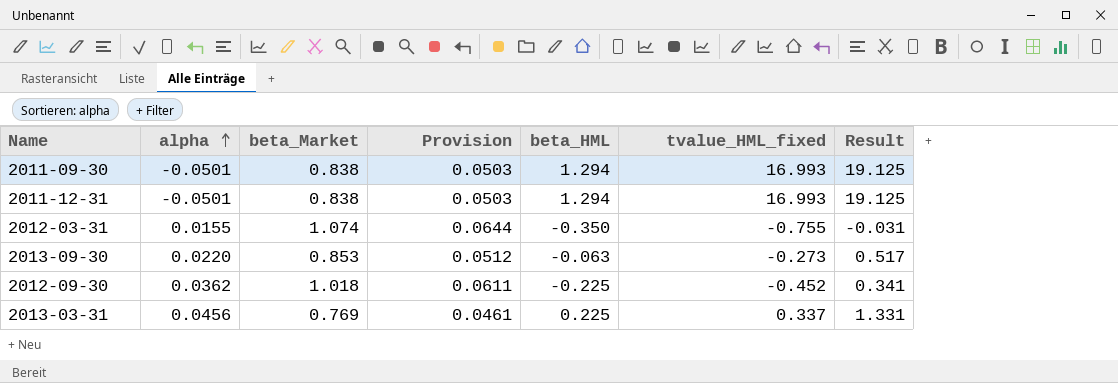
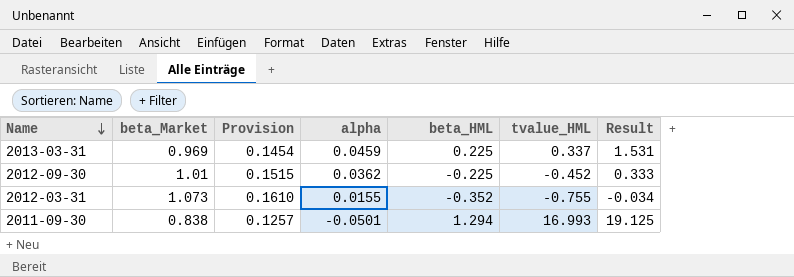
row order: alpha ascending -> Name descending
column Provision | formula: [beta_Market] * 0.06 -> [beta_Market] * 0.15
column alpha | position: 2 -> 4
column name: tvalue_HML_fixed -> tvalue_HML
row 2011-12-31: -0.0501 | 0.838 | 0.0503 | 1.294 | 16.993 | 19.125 -> none
row 2013-09-30: 0.0220 | 0.853 | 0.0512 | -0.063 | -0.273 | 0.517 -> none
2013-03-31 | beta_Market: 0.769 -> 0.969
2013-03-31 | alpha: 0.0456 -> 0.0459
2013-03-31 | Result: 1.331 -> 1.531
2012-09-30 | beta_Market: 1.018 -> 1.01
2012-09-30 | Result: 0.341 -> 0.333
2012-03-31 | beta_Market: 1.074 -> 1.073
2012-03-31 | beta_HML: -0.350 -> -0.352
2012-03-31 | Result: -0.031 -> -0.034

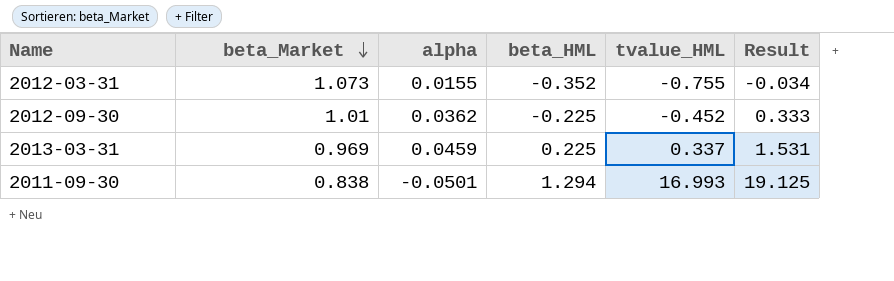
row order: Name descending -> beta_Market descending
column Provision | formula: [beta_Market] * 0.15 -> none

